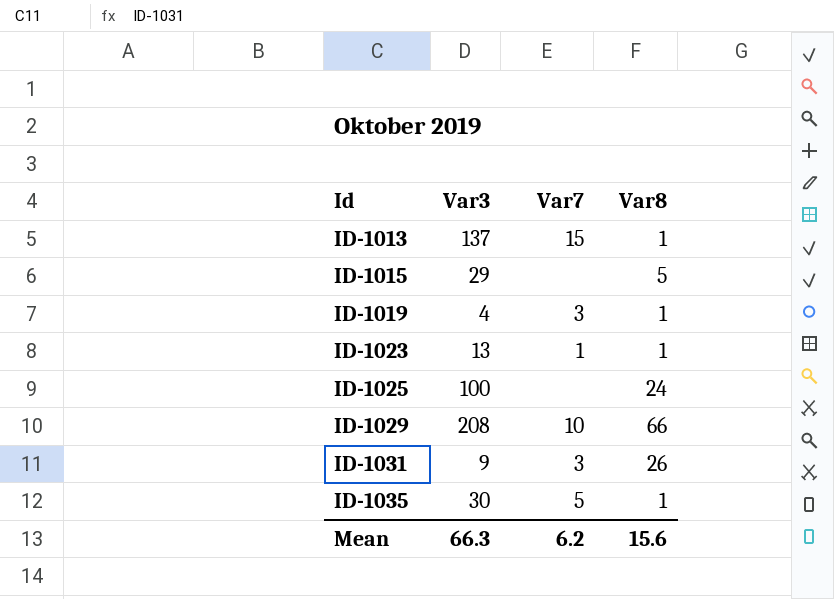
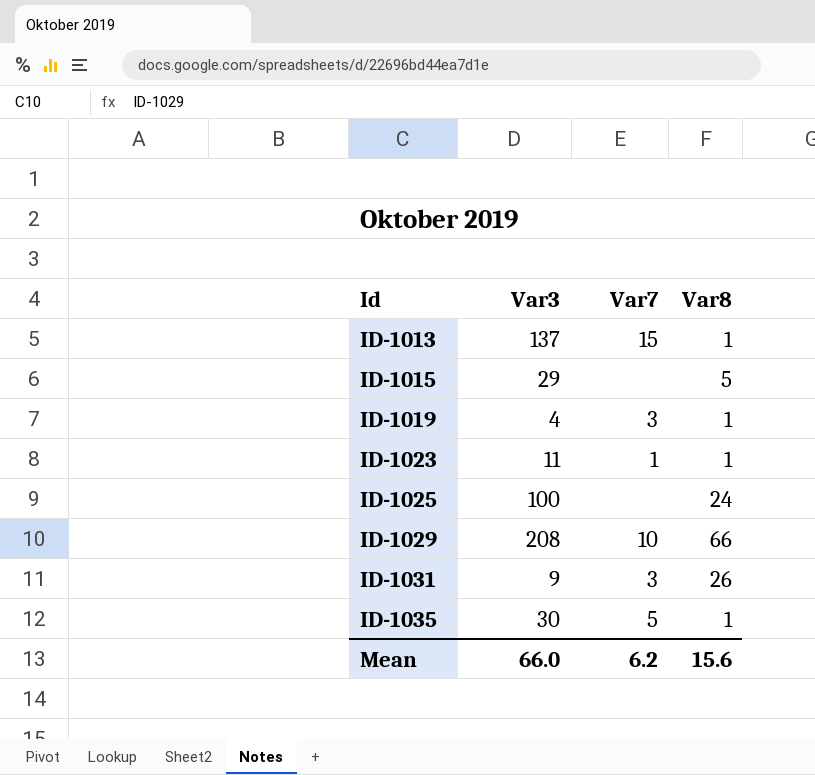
ID-1023 | Var3: 13 -> 11
Mean | Var3: 66.3 -> 66.0

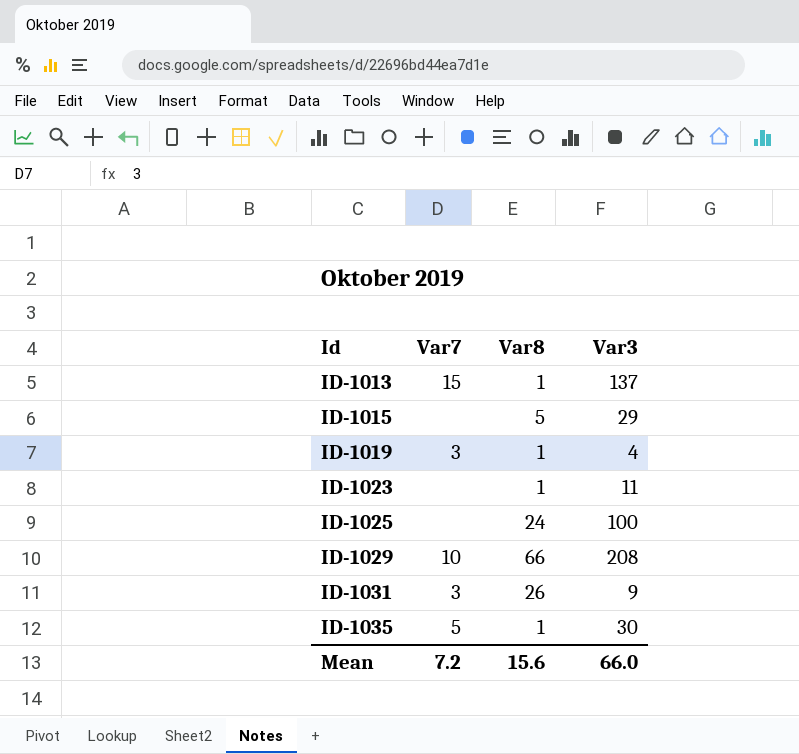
column Var3 | position: 2 -> 4
ID-1023 | Var7: 1 -> none
Mean | Var7: 6.2 -> 7.2

